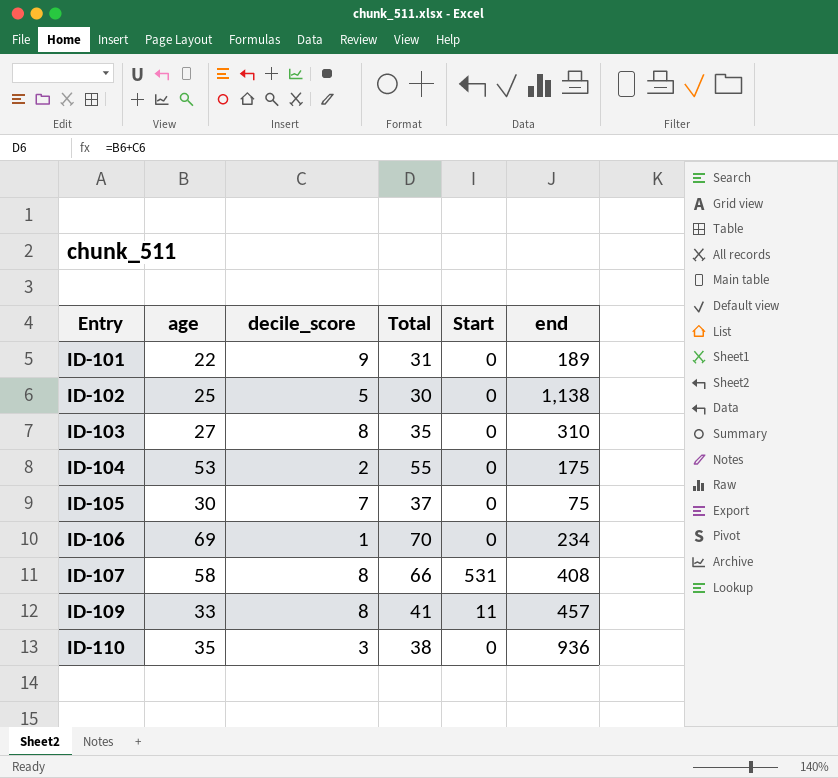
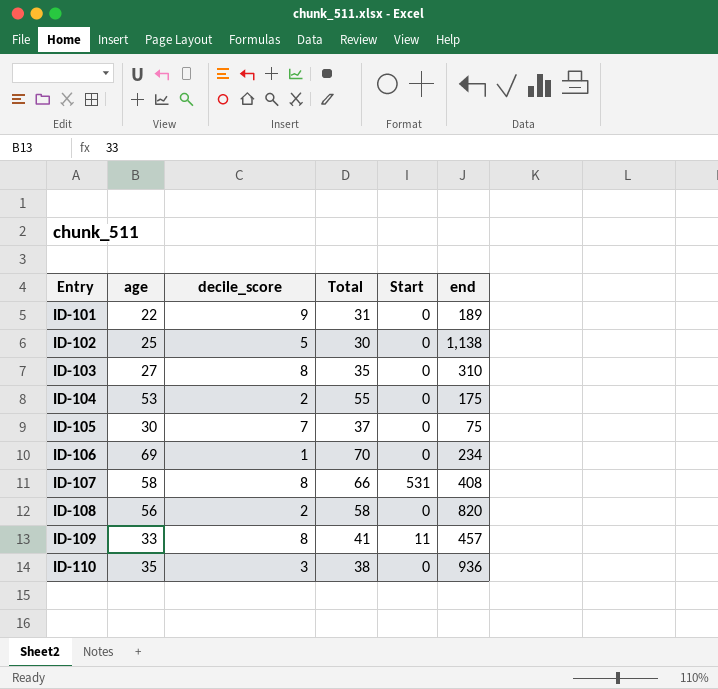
row ID-108: none -> 56 | 2 | 58 | 0 | 820

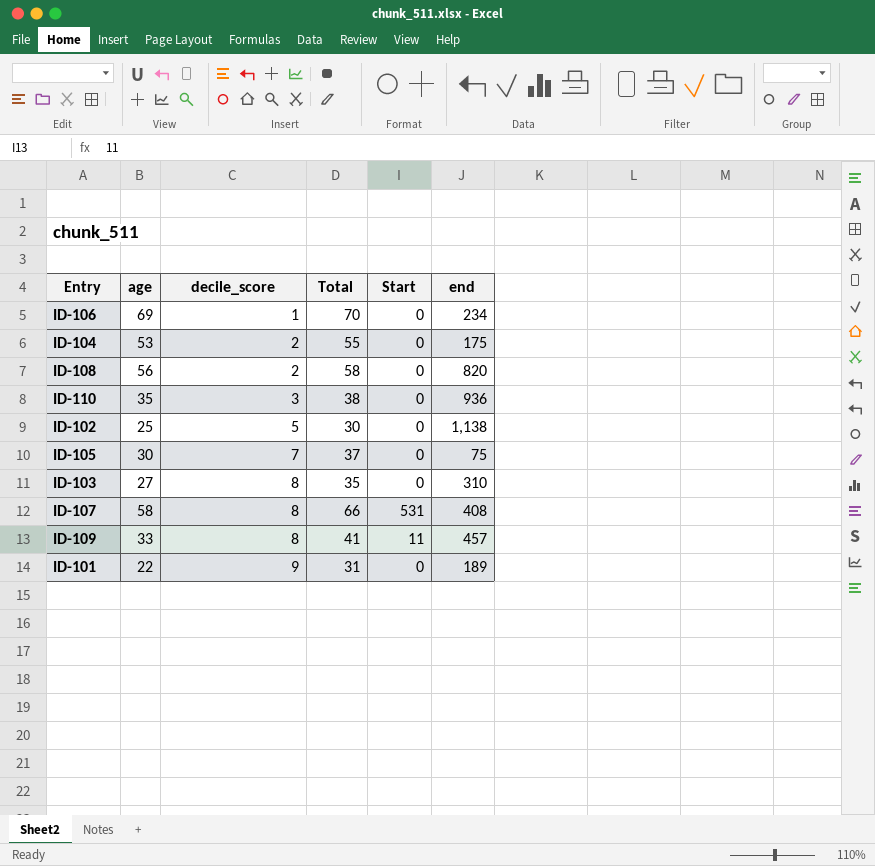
row order: Entry ascending -> decile_score ascending

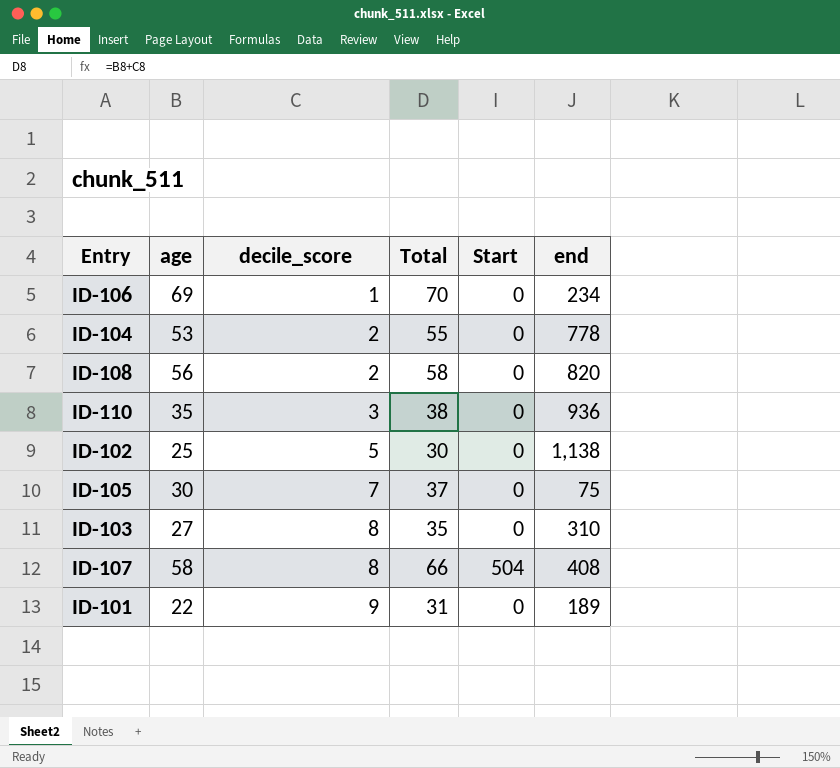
row ID-109: 33 | 8 | 41 | 11 | 457 -> none
ID-104 | end: 175 -> 778
ID-107 | Start: 531 -> 504

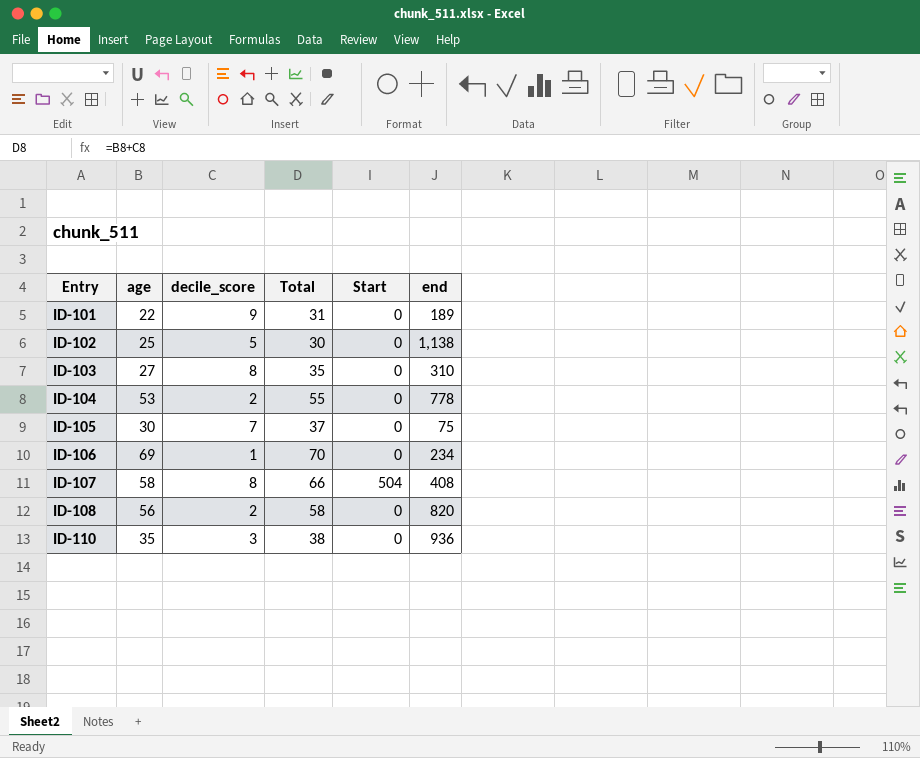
row order: decile_score ascending -> Entry ascending

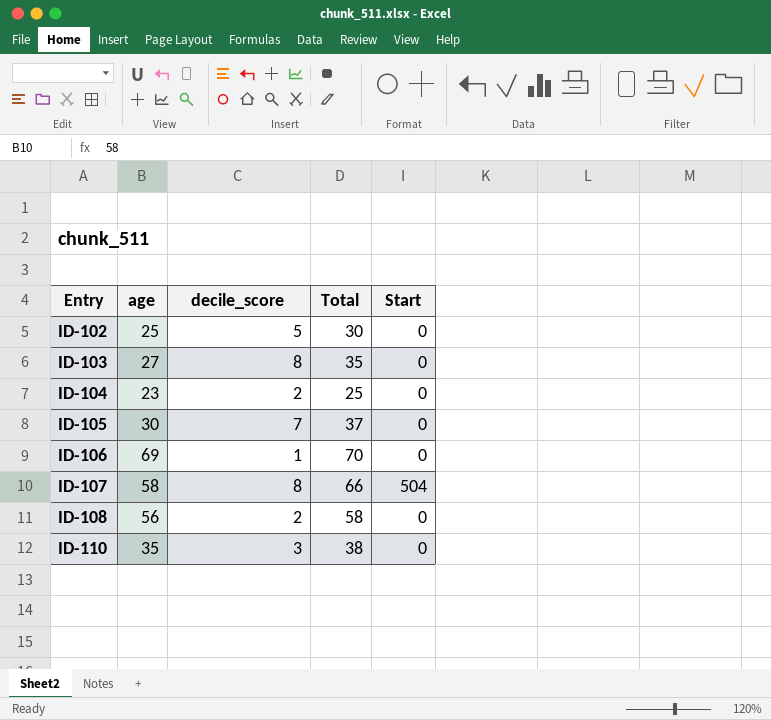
column end | position: 6 -> none
row ID-101: 22 | 9 | 31 | 0 | 189 -> none
ID-104 | age: 53 -> 23
ID-104 | Total: 55 -> 25

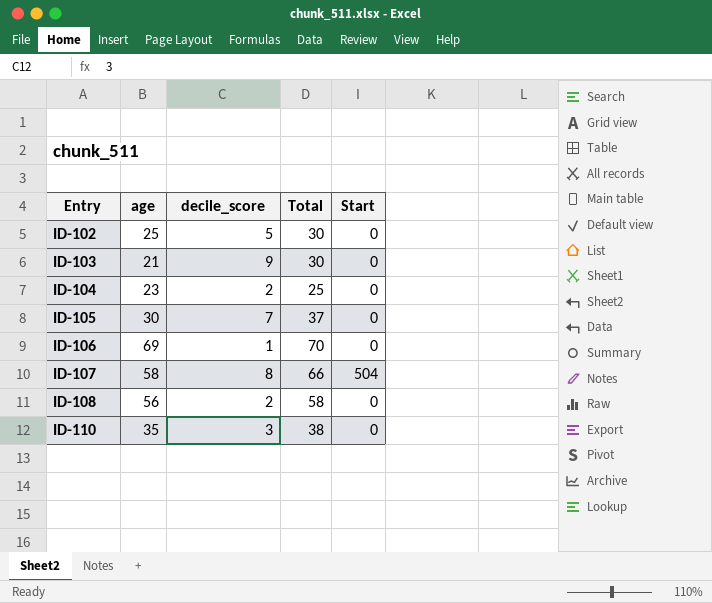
ID-103 | age: 27 -> 21
ID-103 | decile_score: 8 -> 9
ID-103 | Total: 35 -> 30

